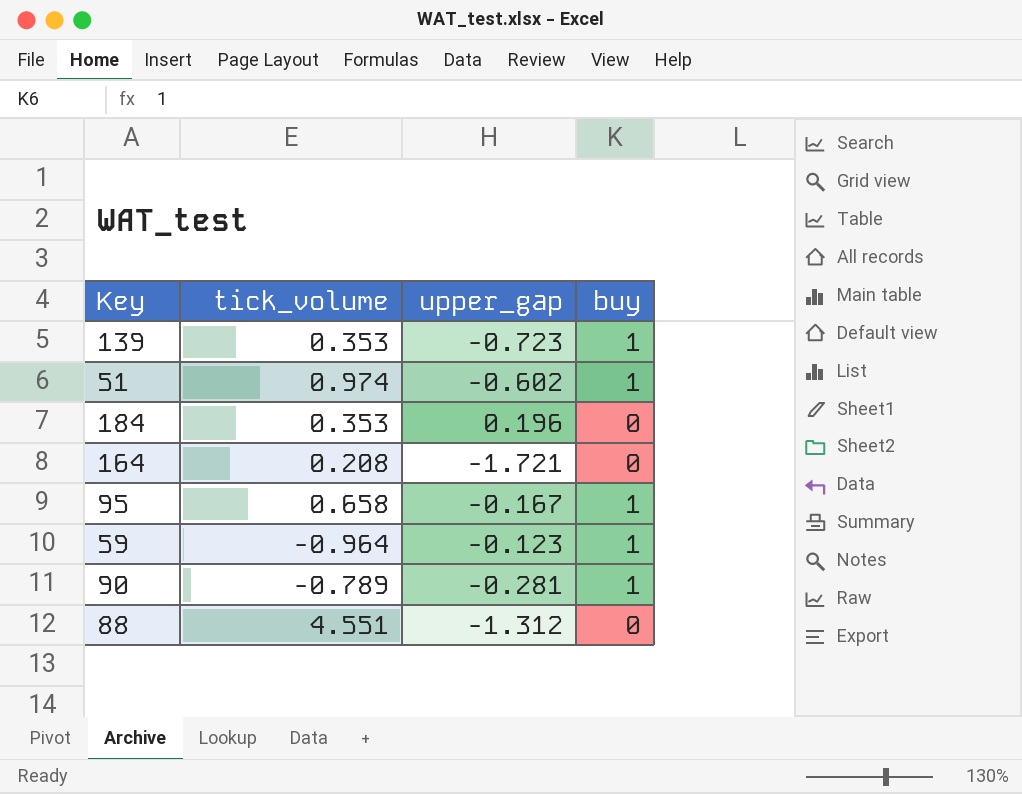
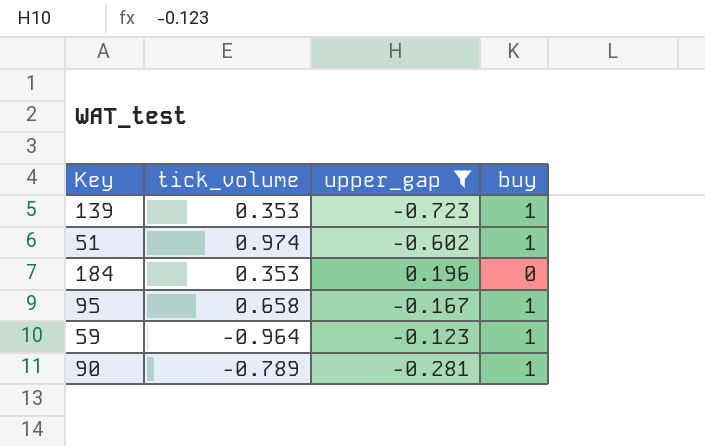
filter: none -> upper_gap >= -0.723

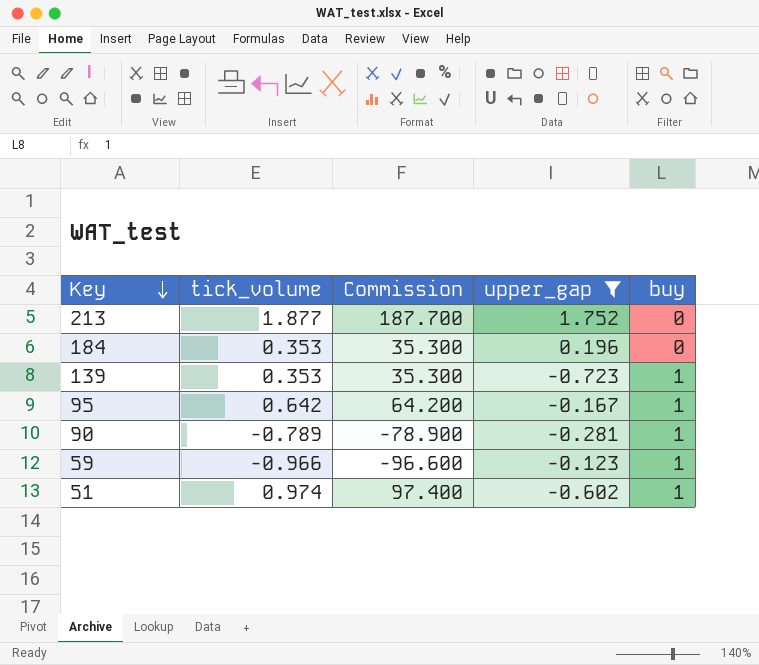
row order: none -> Key descending
column Commission | formula: none -> [tick_volume] * 100
row 213: none -> 1.877 | 187.700 | 1.752 | 0
95 | tick_volume: 0.658 -> 0.642
59 | tick_volume: -0.964 -> -0.966

